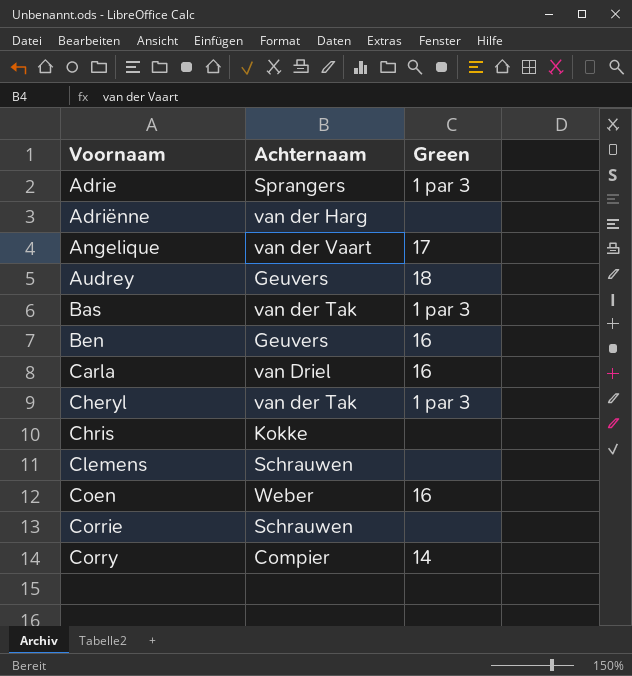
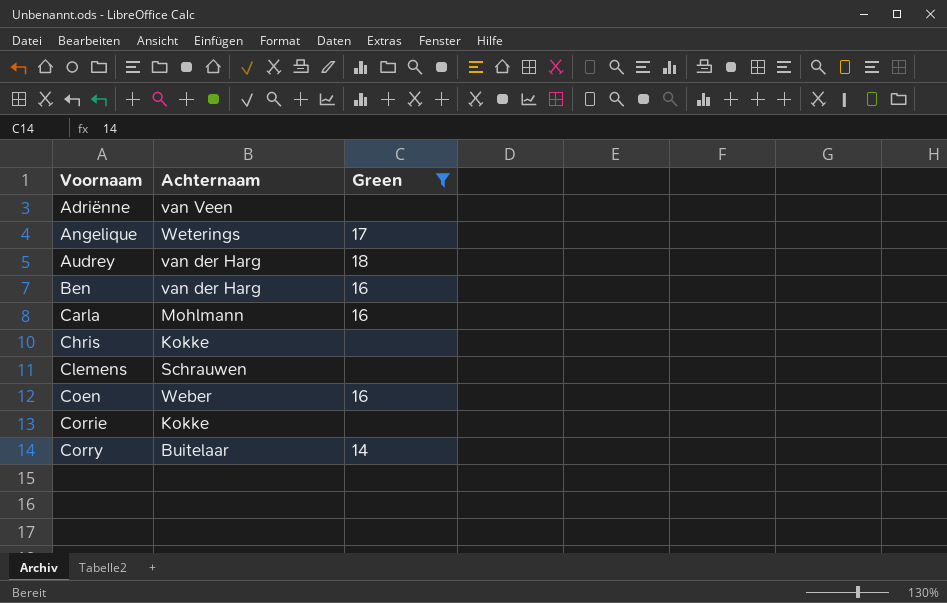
filter: none -> Green != 1 par 3
Adriënne | Achternaam: van der Harg -> van Veen
Angelique | Achternaam: van der Vaart -> Weterings
Audrey | Achternaam: Geuvers -> van der Harg
Ben | Achternaam: Geuvers -> van der Harg
Carla | Achternaam: van Driel -> Mohlmann
Corrie | Achternaam: Schrauwen -> Kokke
Corry | Achternaam: Compier -> Buitelaar

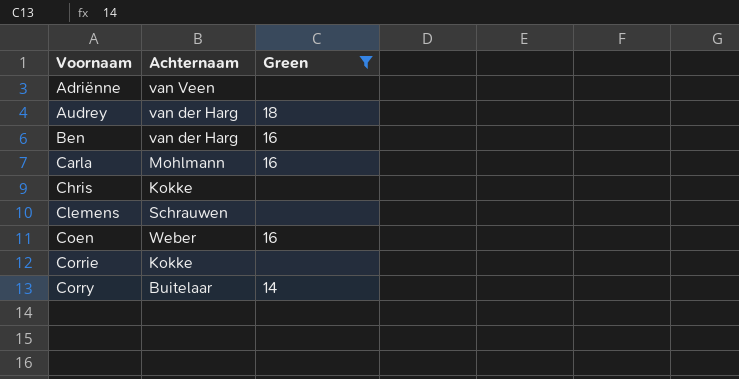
row Angelique: Weterings | 17 -> none

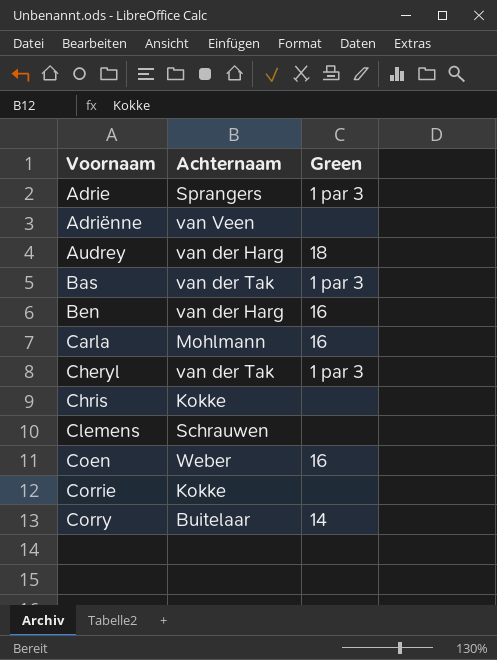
filter: Green != 1 par 3 -> none

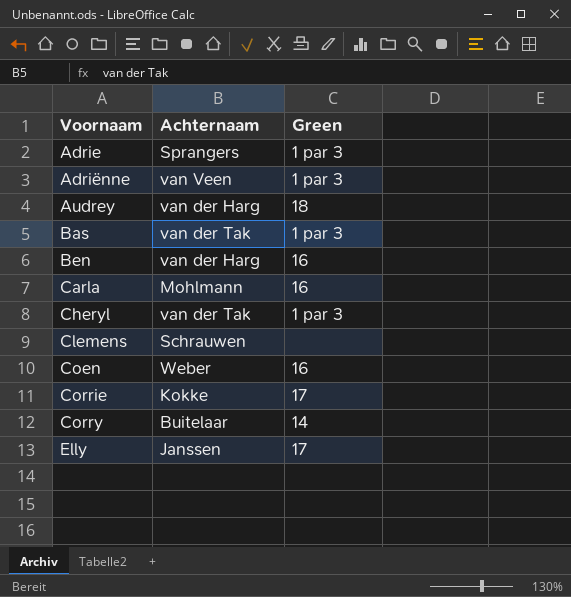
row Chris: Kokke | none -> none
Adriënne | Green: none -> 1 par 3
Corrie | Green: none -> 17
row Elly: none -> Janssen | 17

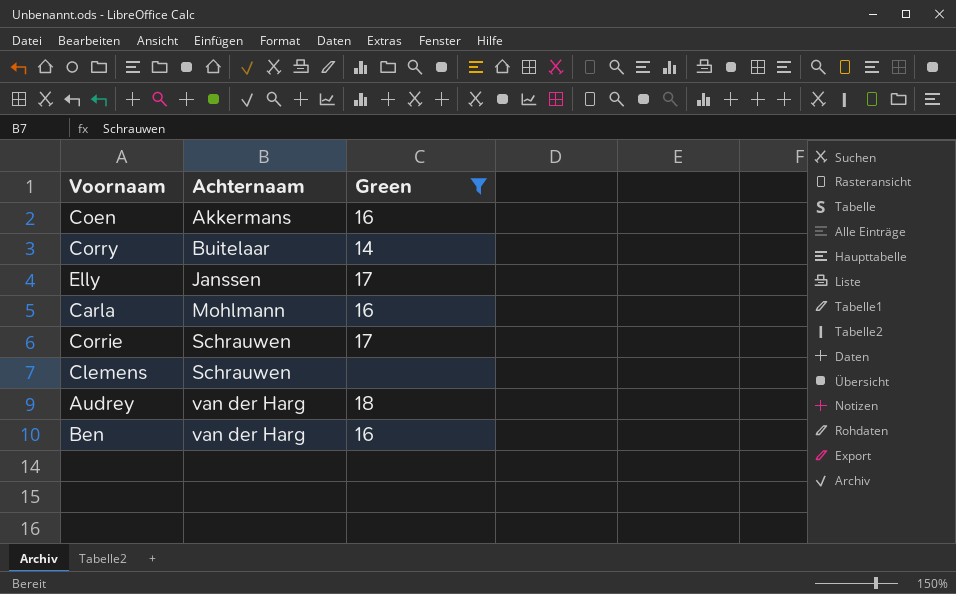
filter: none -> Green != 1 par 3
row order: Voornaam ascending -> Achternaam ascending
Coen | Achternaam: Weber -> Akkermans
Corrie | Achternaam: Kokke -> Schrauwen

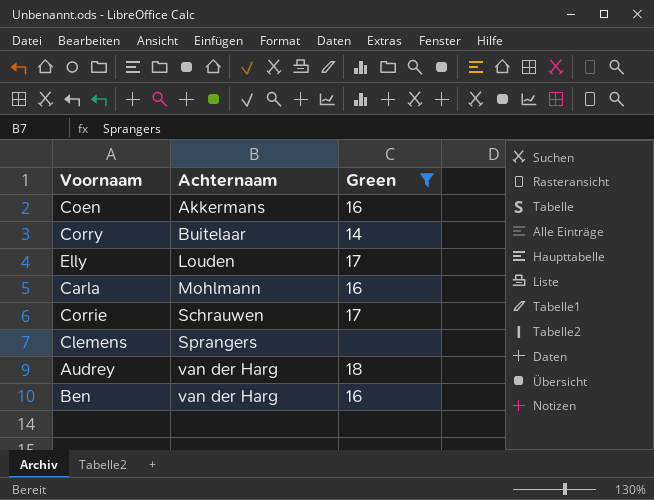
Elly | Achternaam: Janssen -> Louden
Clemens | Achternaam: Schrauwen -> Sprangers

